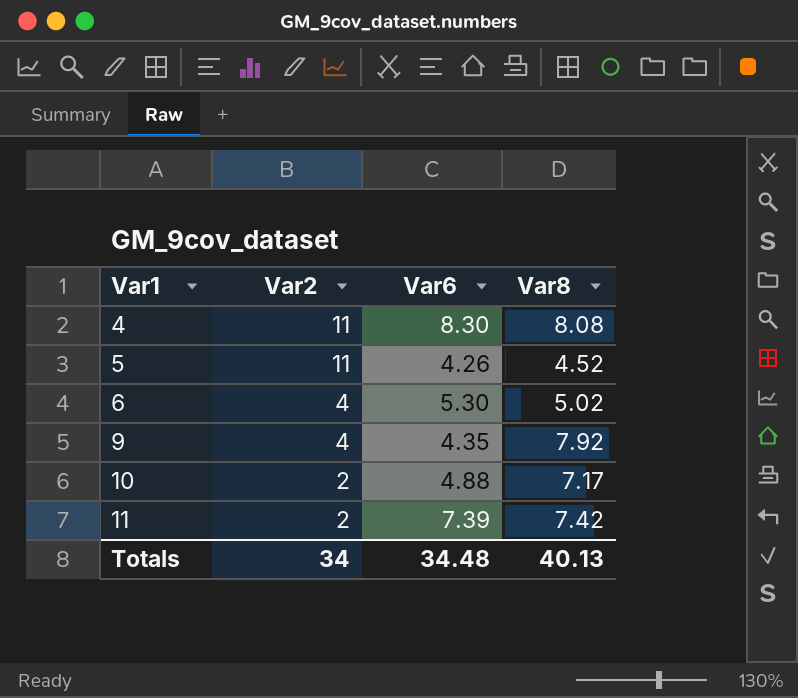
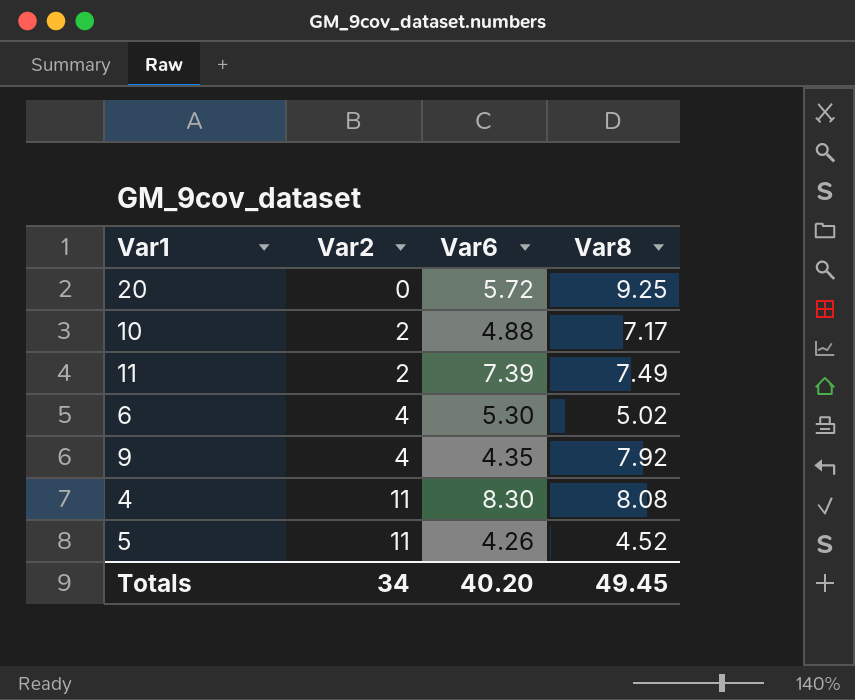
row order: Var1 ascending -> Var2 ascending
row 20: none -> 0 | 5.72 | 9.25
11 | Var8: 7.42 -> 7.49
Totals | Var6: 34.48 -> 40.20
Totals | Var8: 40.13 -> 49.45

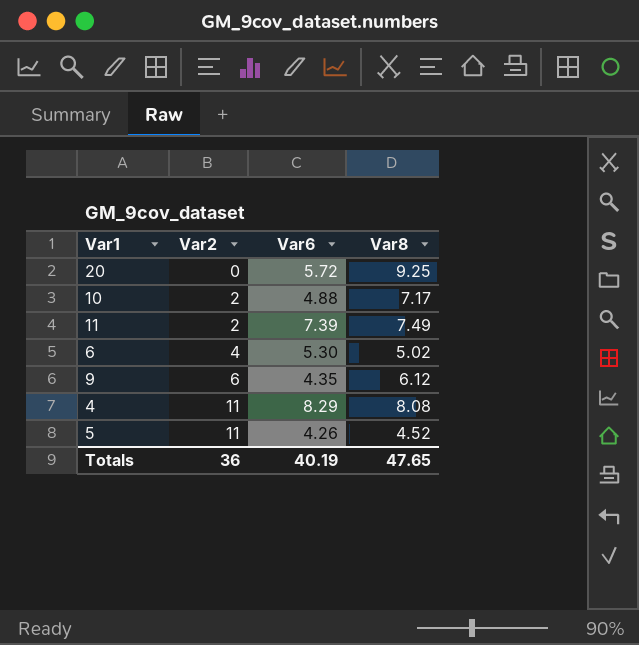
9 | Var2: 4 -> 6
9 | Var8: 7.92 -> 6.12
4 | Var6: 8.30 -> 8.29
Totals | Var2: 34 -> 36
Totals | Var6: 40.20 -> 40.19
Totals | Var8: 49.45 -> 47.65

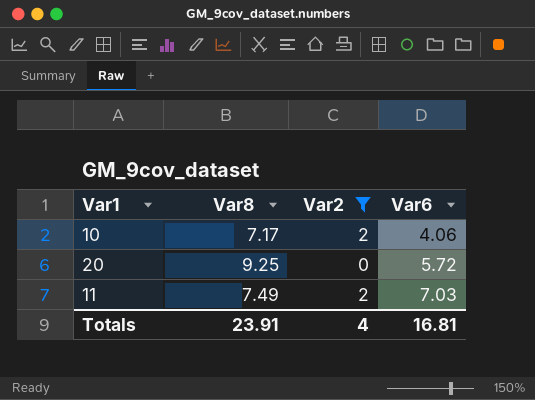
filter: none -> Var2 <= 2
row order: Var2 ascending -> Var6 ascending
column Var8 | position: 4 -> 2
10 | Var6: 4.88 -> 4.06
11 | Var6: 7.39 -> 7.03
Totals | Var8: 47.65 -> 23.91
Totals | Var2: 36 -> 4
Totals | Var6: 40.19 -> 16.81

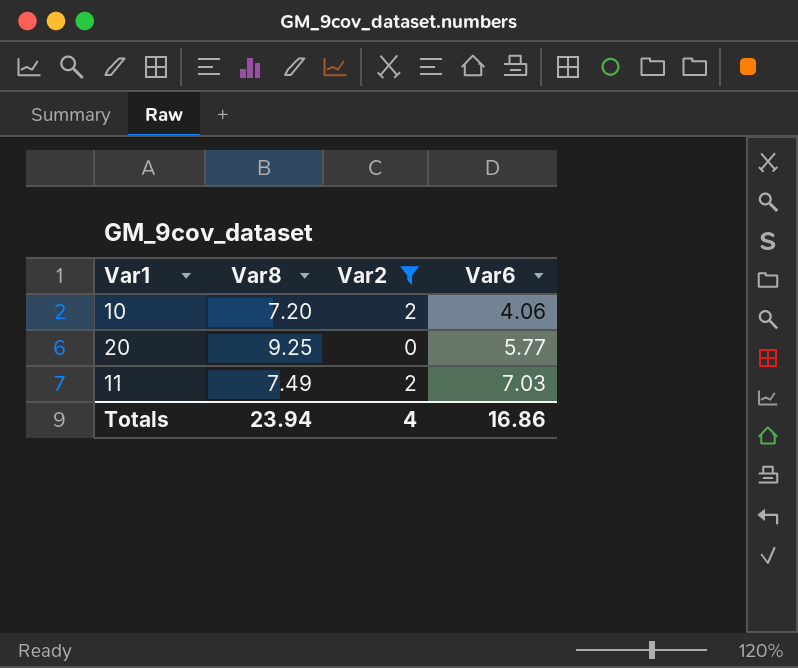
10 | Var8: 7.17 -> 7.20
20 | Var6: 5.72 -> 5.77
Totals | Var8: 23.91 -> 23.94
Totals | Var6: 16.81 -> 16.86

